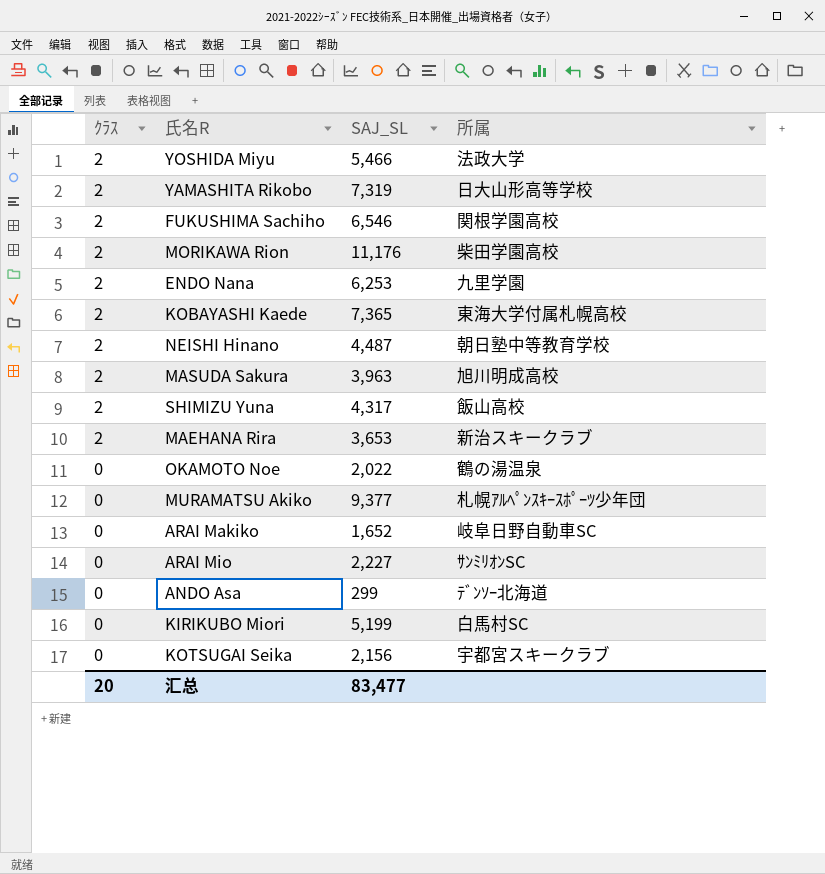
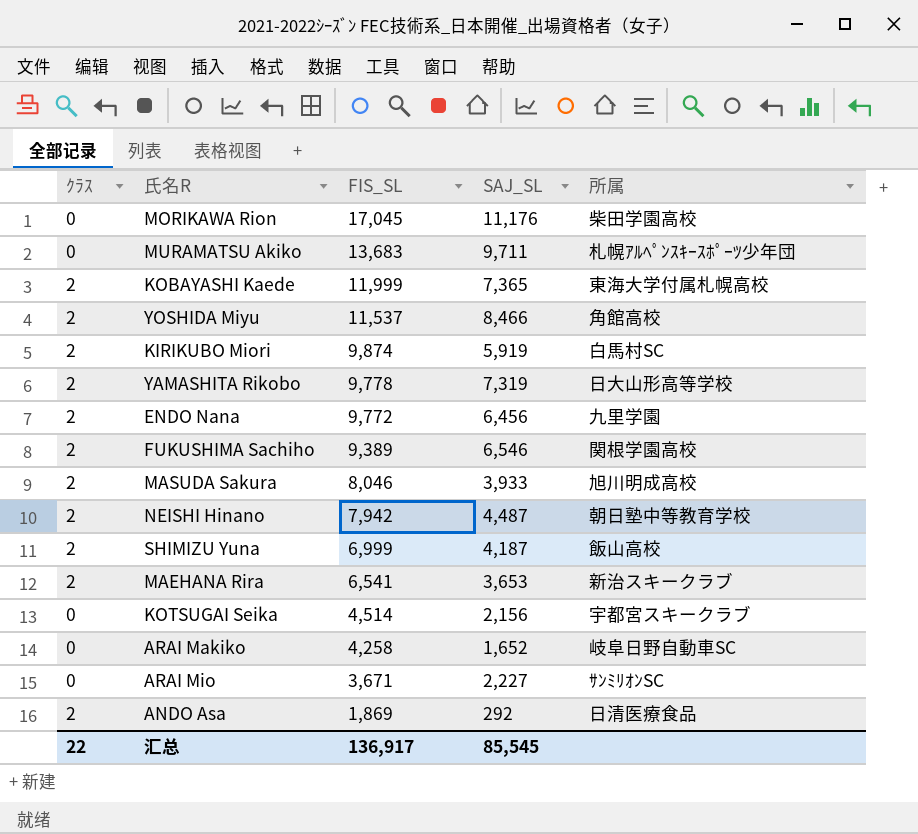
row order: ｸﾗｽ descending -> FIS_SL descending
column FIS_SL | position: none -> 3
row OKAMOTO Noe: 0 | 2,022 | 鶴の湯温泉 -> none
MORIKAWA Rion | ｸﾗｽ: 2 -> 0
MURAMATSU Akiko | SAJ_SL: 9,377 -> 9,711
YOSHIDA Miyu | SAJ_SL: 5,466 -> 8,466
YOSHIDA Miyu | 所属: 法政大学 -> 角館高校
KIRIKUBO Miori | ｸﾗｽ: 0 -> 2
KIRIKUBO Miori | SAJ_SL: 5,199 -> 5,919
ENDO Nana | SAJ_SL: 6,253 -> 6,456
MASUDA Sakura | SAJ_SL: 3,963 -> 3,933
SHIMIZU Yuna | SAJ_SL: 4,317 -> 4,187
ANDO Asa | ｸﾗｽ: 0 -> 2
ANDO Asa | SAJ_SL: 299 -> 292
ANDO Asa | 所属: ﾃﾞﾝｿｰ北海道 -> 日清医療食品
汇总 | ｸﾗｽ: 20 -> 22
汇总 | SAJ_SL: 83,477 -> 85,545

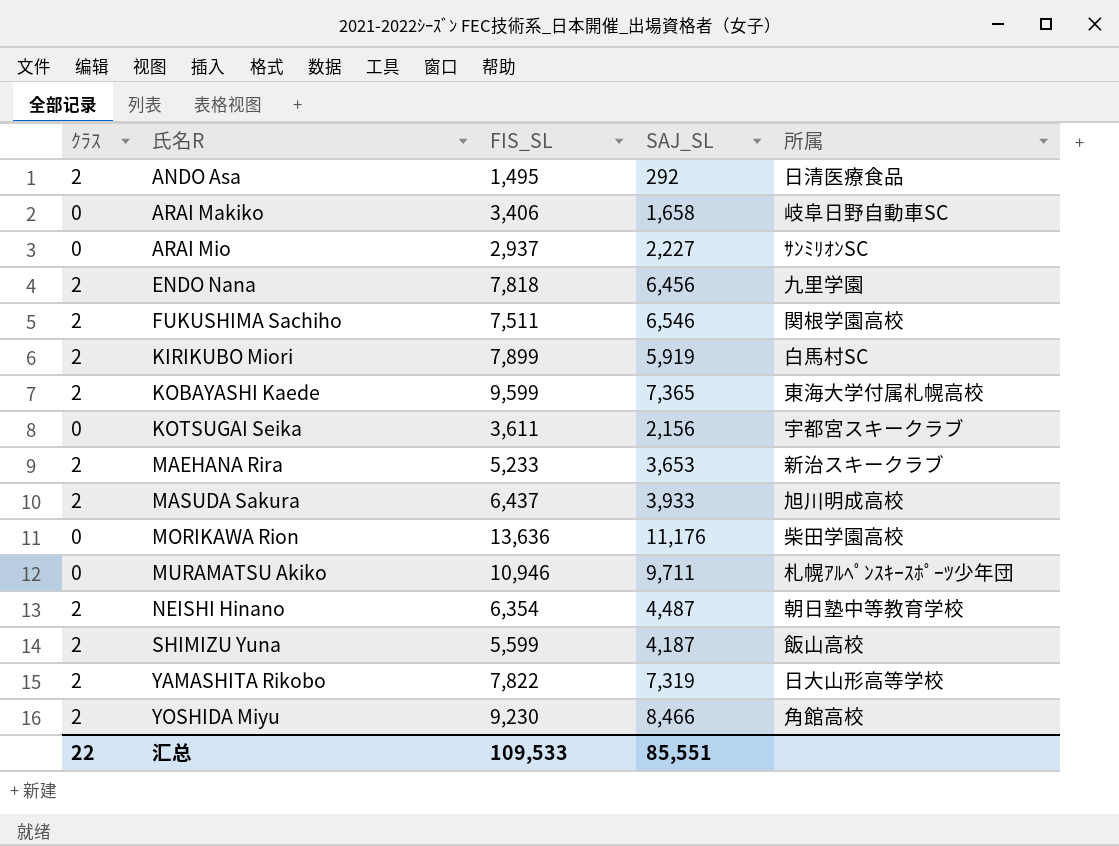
row order: FIS_SL descending -> 氏名R ascending
ANDO Asa | FIS_SL: 1,869 -> 1,495
ARAI Makiko | FIS_SL: 4,258 -> 3,406
ARAI Makiko | SAJ_SL: 1,652 -> 1,658
ARAI Mio | FIS_SL: 3,671 -> 2,937
ENDO Nana | FIS_SL: 9,772 -> 7,818
FUKUSHIMA Sachiho | FIS_SL: 9,389 -> 7,511
KIRIKUBO Miori | FIS_SL: 9,874 -> 7,899
KOBAYASHI Kaede | FIS_SL: 11,999 -> 9,599
KOTSUGAI Seika | FIS_SL: 4,514 -> 3,611
MAEHANA Rira | FIS_SL: 6,541 -> 5,233
MASUDA Sakura | FIS_SL: 8,046 -> 6,437
MORIKAWA Rion | FIS_SL: 17,045 -> 13,636
MURAMATSU Akiko | FIS_SL: 13,683 -> 10,946
NEISHI Hinano | FIS_SL: 7,942 -> 6,354
SHIMIZU Yuna | FIS_SL: 6,999 -> 5,599
YAMASHITA Rikobo | FIS_SL: 9,778 -> 7,822
YOSHIDA Miyu | FIS_SL: 11,537 -> 9,230
汇总 | FIS_SL: 136,917 -> 109,533
汇总 | SAJ_SL: 85,545 -> 85,551

